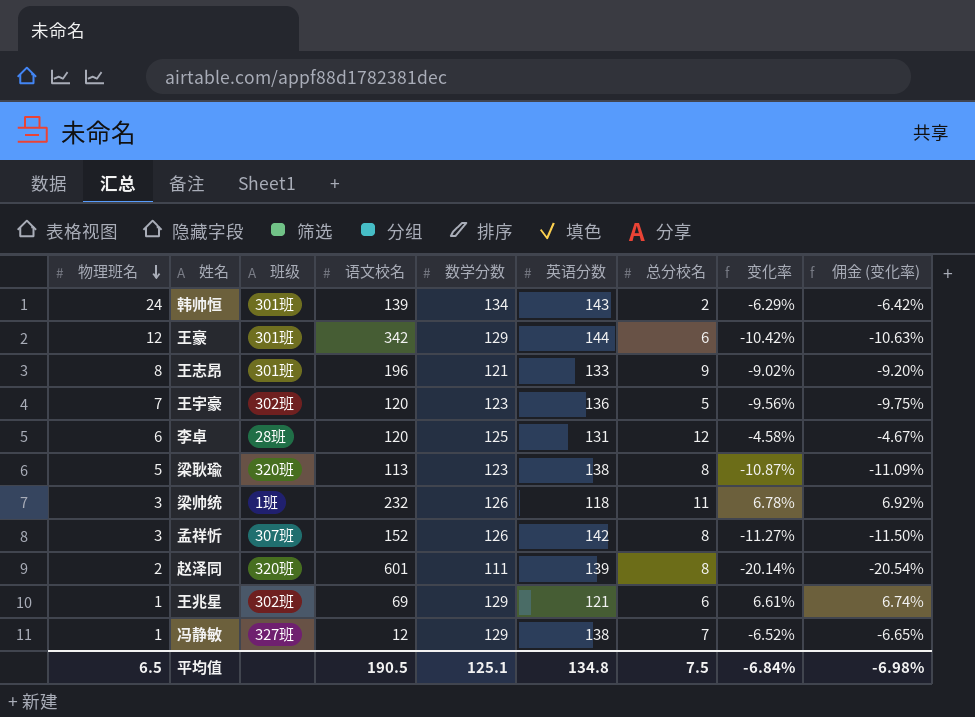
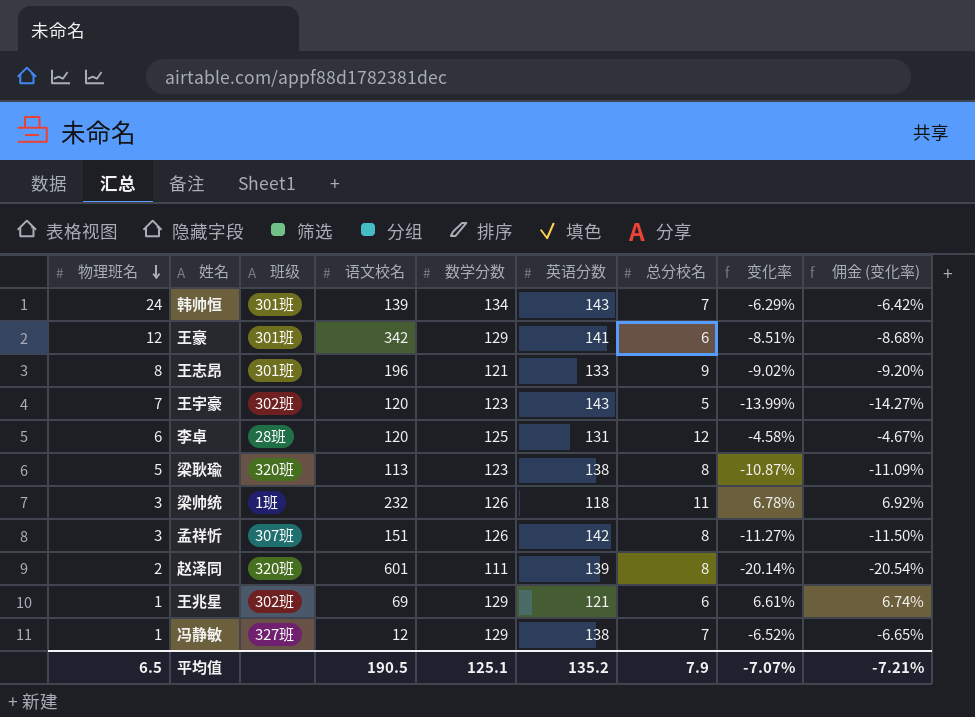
韩帅恒 | 总分校名: 2 -> 7
王豪 | 英语分数: 144 -> 141
王豪 | 变化率: -10.42% -> -8.51%
王豪 | 佣金 (变化率): -10.63% -> -8.68%
王宇豪 | 英语分数: 136 -> 143
王宇豪 | 变化率: -9.56% -> -13.99%
王宇豪 | 佣金 (变化率): -9.75% -> -14.27%
孟祥忻 | 语文校名: 152 -> 151
平均值 | 英语分数: 134.8 -> 135.2
平均值 | 总分校名: 7.5 -> 7.9
平均值 | 变化率: -6.84% -> -7.07%
平均值 | 佣金 (变化率): -6.98% -> -7.21%

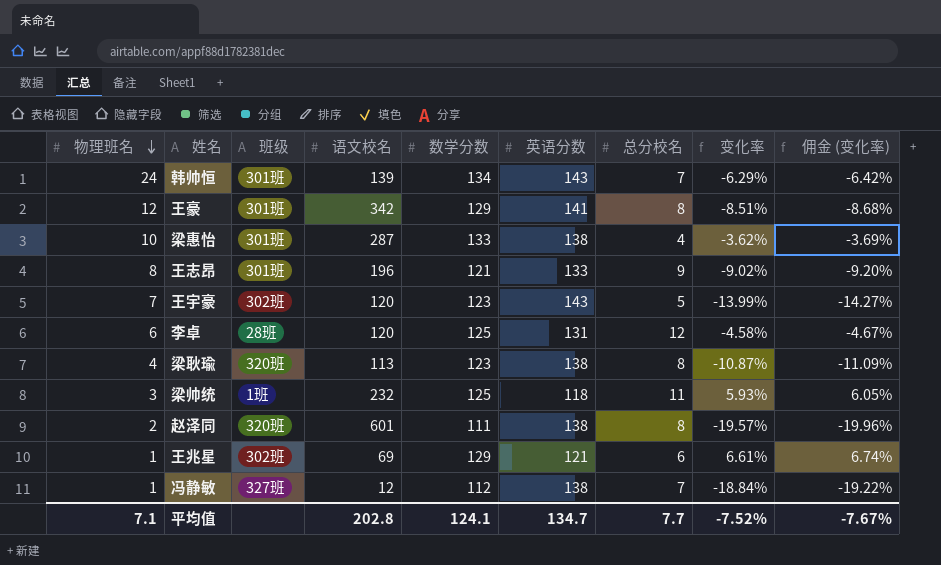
row 孟祥忻: 3 | 307班 | 151 | 126 | 142 | 8 | -11.27% | -11.50% -> none
王豪 | 总分校名: 6 -> 8
row 梁惠怡: none -> 10 | 301班 | 287 | 133 | 138 | 4 | -3.62% | -3.69%
梁耿瑜 | 物理班名: 5 -> 4
梁帅统 | 数学分数: 126 -> 125
梁帅统 | 变化率: 6.78% -> 5.93%
梁帅统 | 佣金 (变化率): 6.92% -> 6.05%
赵泽同 | 英语分数: 139 -> 138
赵泽同 | 变化率: -20.14% -> -19.57%
赵泽同 | 佣金 (变化率): -20.54% -> -19.96%
冯静敏 | 数学分数: 129 -> 112
冯静敏 | 变化率: -6.52% -> -18.84%
冯静敏 | 佣金 (变化率): -6.65% -> -19.22%
平均值 | 物理班名: 6.5 -> 7.1
平均值 | 语文校名: 190.5 -> 202.8
平均值 | 数学分数: 125.1 -> 124.1
平均值 | 英语分数: 135.2 -> 134.7
平均值 | 总分校名: 7.9 -> 7.7
平均值 | 变化率: -7.07% -> -7.52%
平均值 | 佣金 (变化率): -7.21% -> -7.67%

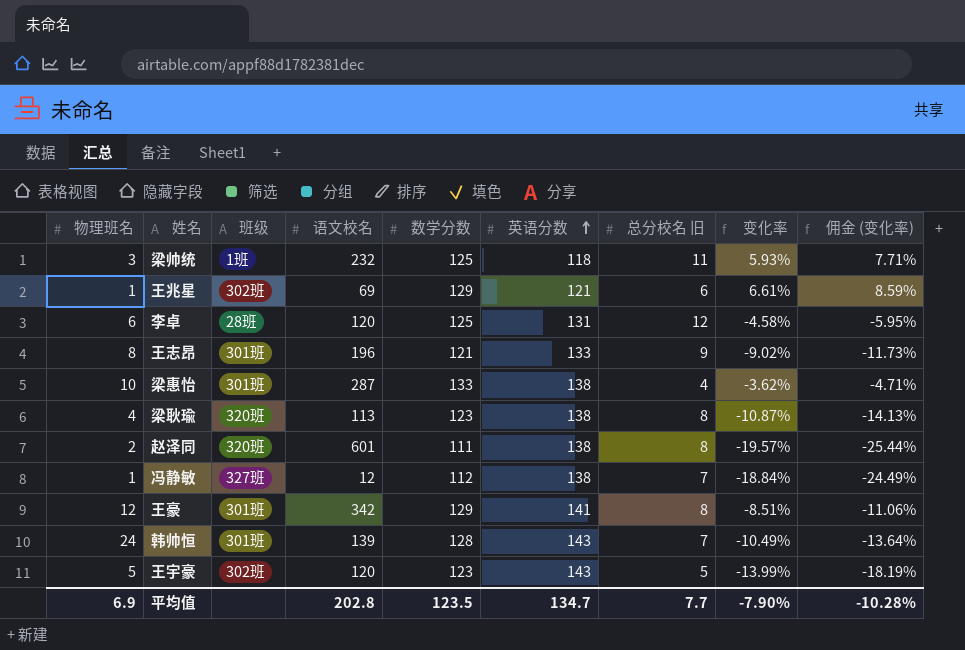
row order: 物理班名 descending -> 英语分数 ascending
column name: 总分校名 -> 总分校名 旧
column 佣金 (变化率) | formula: [变化率] * 1.02 -> [变化率] * 1.3
韩帅恒 | 数学分数: 134 -> 128
韩帅恒 | 变化率: -6.29% -> -10.49%
王宇豪 | 物理班名: 7 -> 5
平均值 | 物理班名: 7.1 -> 6.9
平均值 | 数学分数: 124.1 -> 123.5
平均值 | 变化率: -7.52% -> -7.90%
平均值 | 佣金 (变化率): -7.67% -> -10.28%

